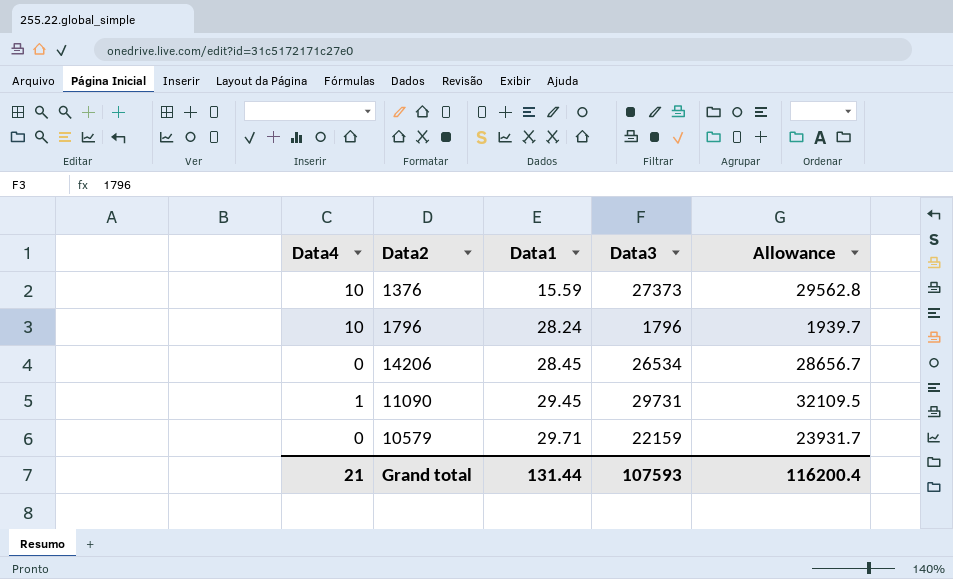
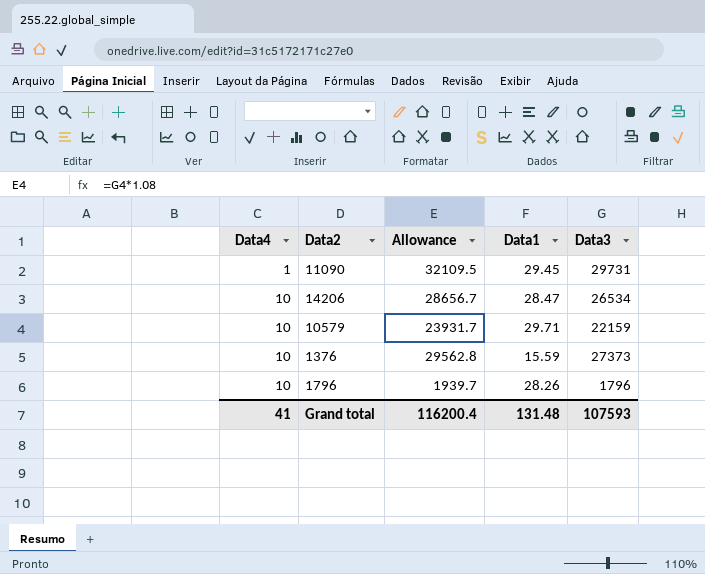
row order: Data1 ascending -> Data4 ascending
column Allowance | position: 5 -> 3
14206 | Data4: 0 -> 10
14206 | Data1: 28.45 -> 28.47
10579 | Data4: 0 -> 10
1796 | Data1: 28.24 -> 28.26
Grand total | Data4: 21 -> 41
Grand total | Data1: 131.44 -> 131.48

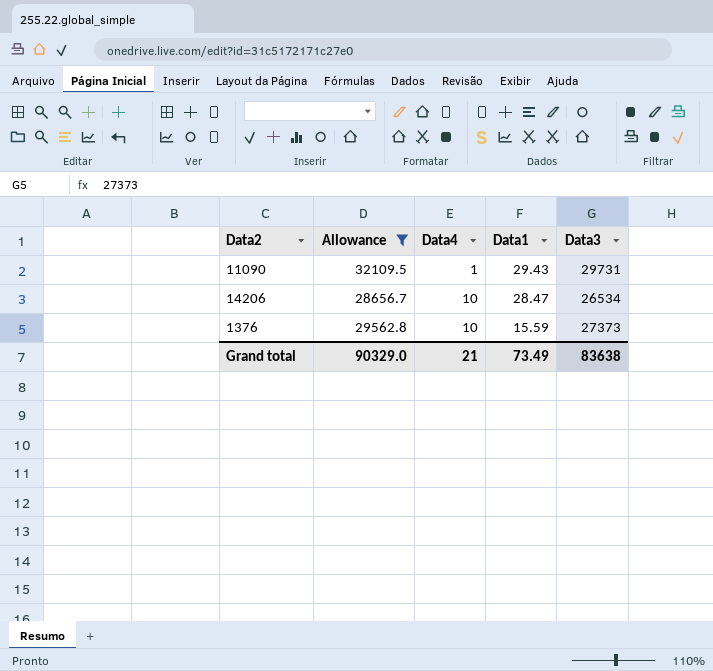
filter: none -> Allowance >= 28656.7
column Data4 | position: 1 -> 3
11090 | Data1: 29.45 -> 29.43
Grand total | Allowance: 116200.4 -> 90329.0
Grand total | Data4: 41 -> 21
Grand total | Data1: 131.48 -> 73.49
Grand total | Data3: 107593 -> 83638

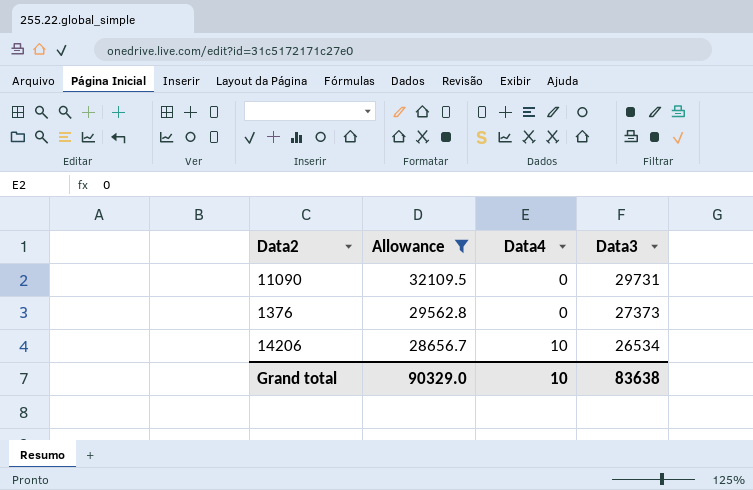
row order: Data4 ascending -> Allowance descending
column Data1 | position: 4 -> none
11090 | Data4: 1 -> 0
1376 | Data4: 10 -> 0
Grand total | Data4: 21 -> 10

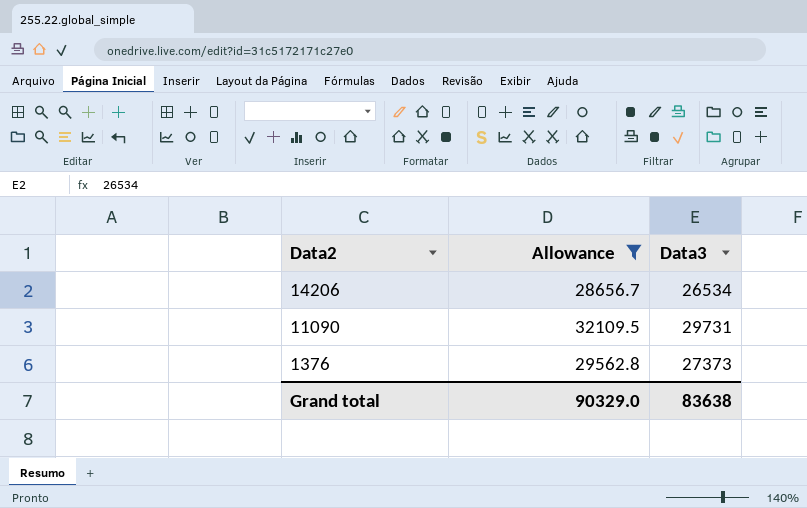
row order: Allowance descending -> Data2 descending
column Data4 | position: 3 -> none

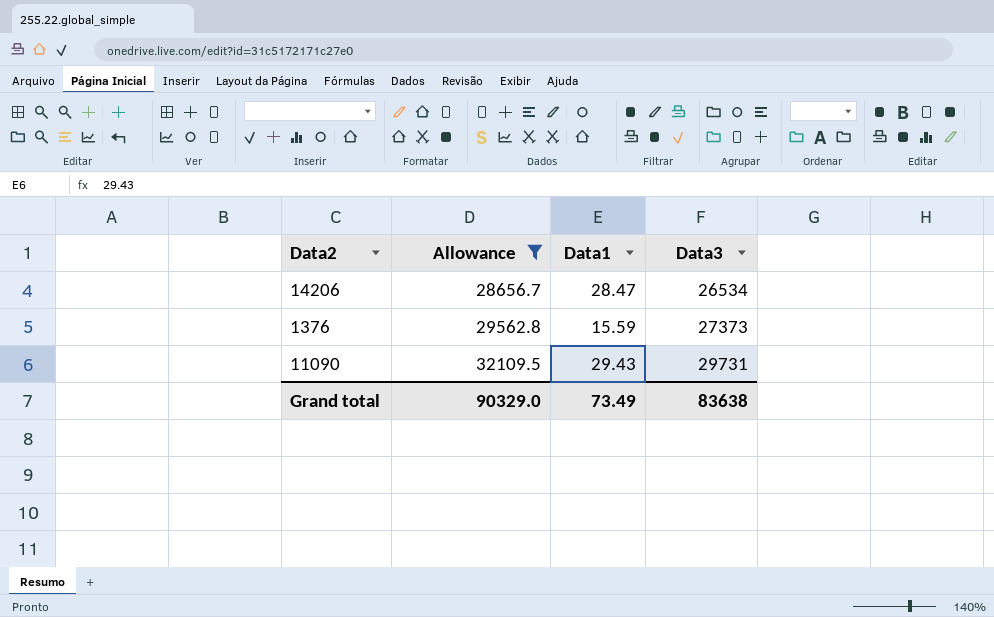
row order: Data2 descending -> Allowance ascending
column Data1 | position: none -> 3

